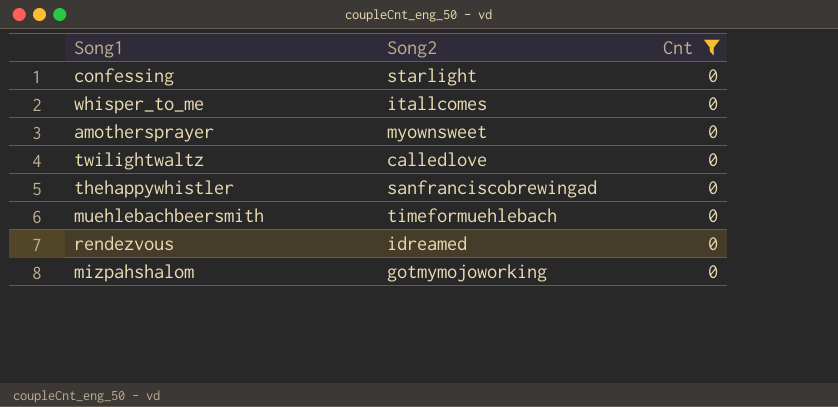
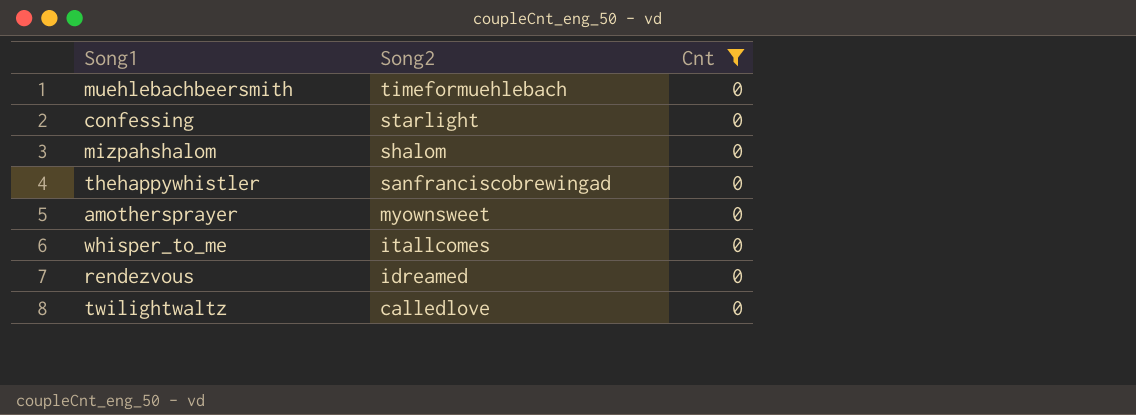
row order: none -> Song2 descending
mizpahshalom | Song2: gotmymojoworking -> shalom

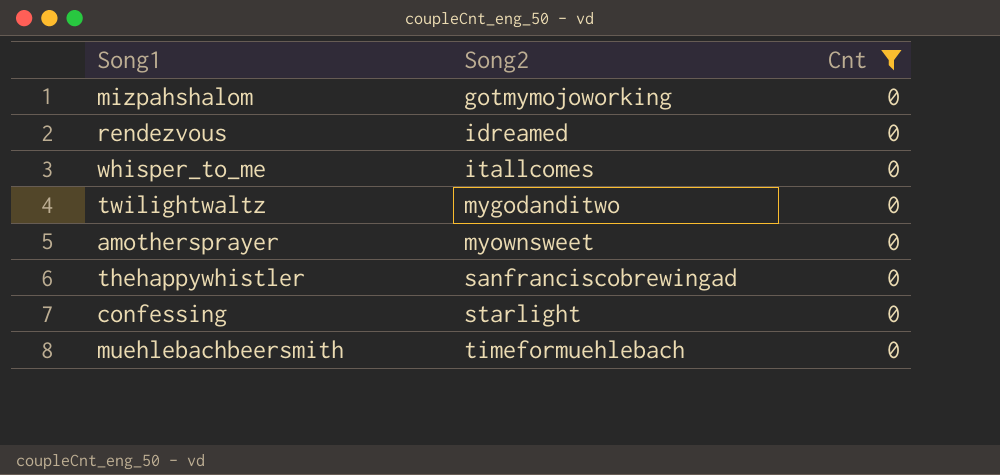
row order: Song2 descending -> Song2 ascending
mizpahshalom | Song2: shalom -> gotmymojoworking
twilightwaltz | Song2: calledlove -> mygodanditwo

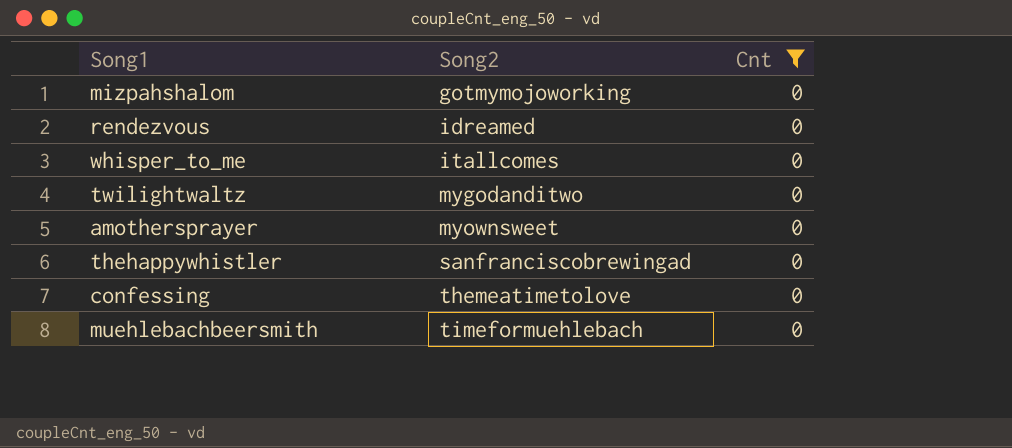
confessing | Song2: starlight -> themeatimetolove

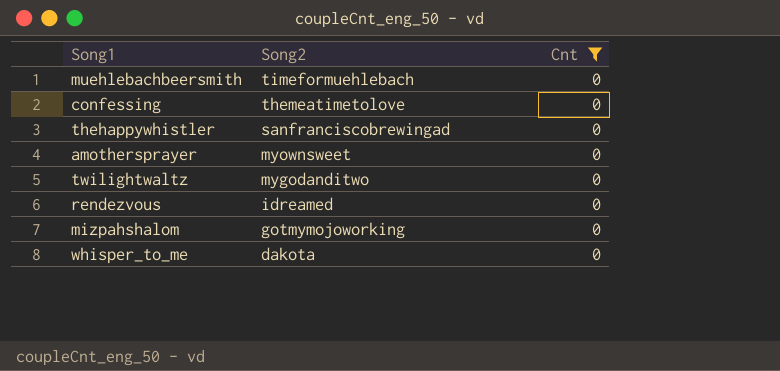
row order: Song2 ascending -> Song2 descending
whisper_to_me | Song2: itallcomes -> dakota

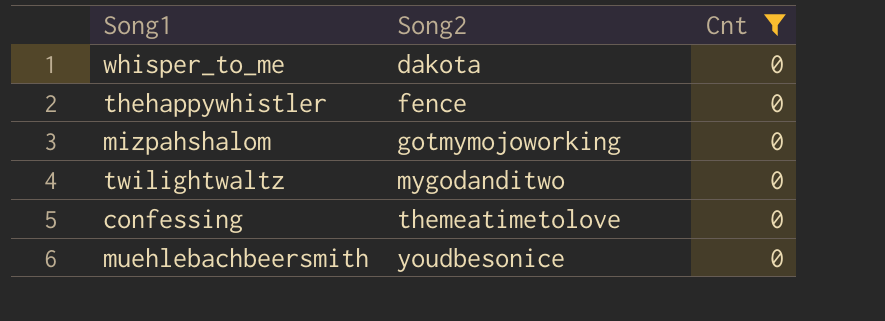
row order: Song2 descending -> Song2 ascending
row amothersprayer: myownsweet | 0 -> none
row rendezvous: idreamed | 0 -> none
thehappywhistler | Song2: sanfranciscobrewingad -> fence
muehlebachbeersmith | Song2: timeformuehlebach -> youdbesonice

